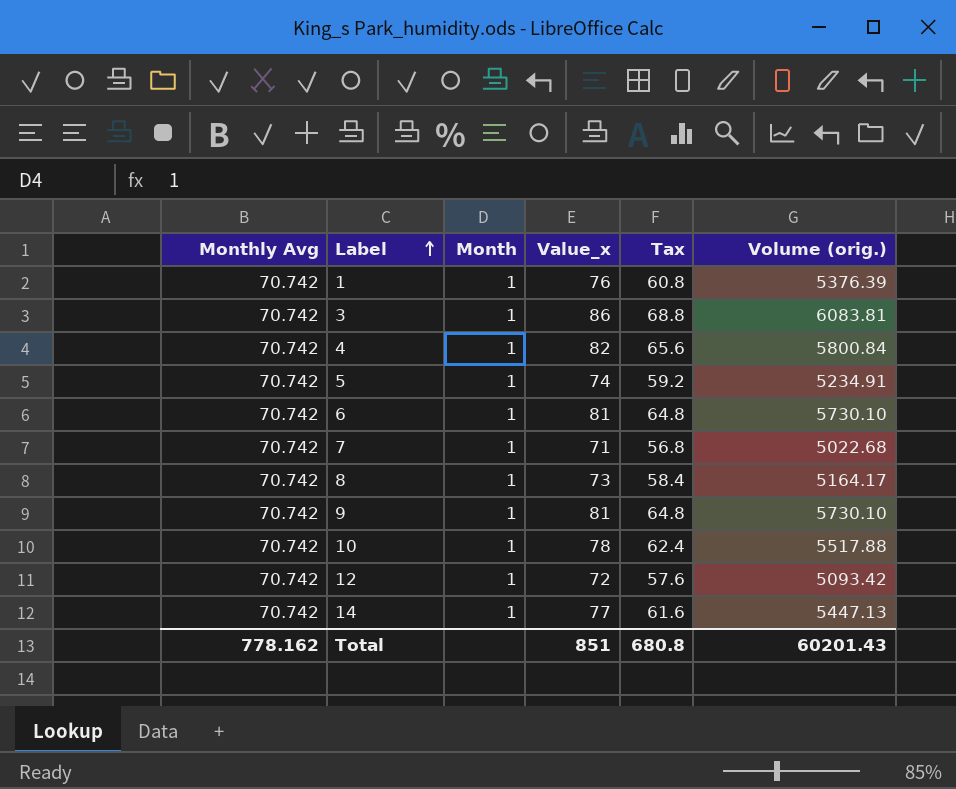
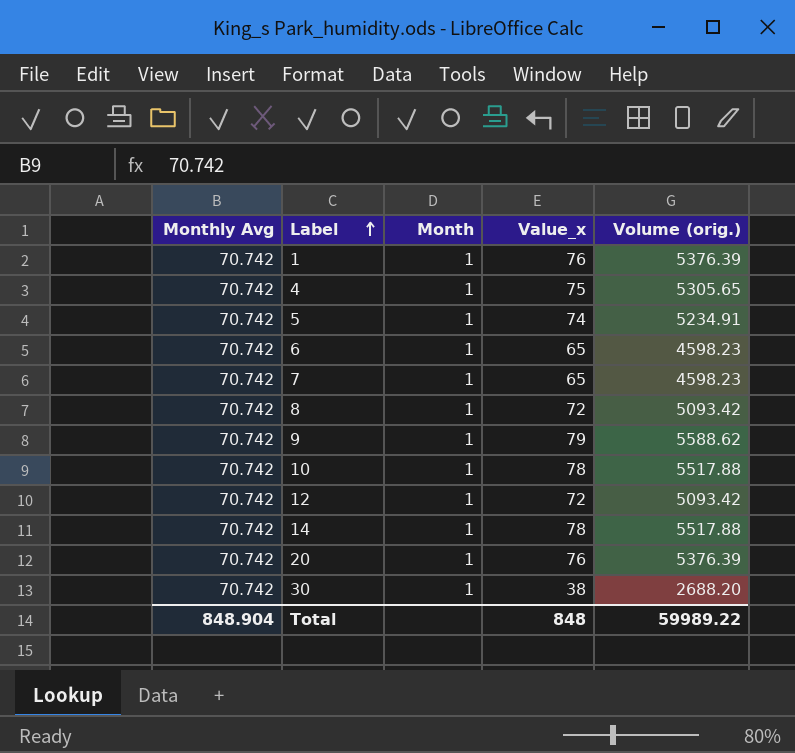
column Tax | formula: [Value_x] * 0.8 -> none
row 3: 70.742 | 1 | 86 | 68.8 | 6083.81 -> none
4 | Value_x: 82 -> 75
4 | Volume (orig.): 5800.84 -> 5305.65
6 | Value_x: 81 -> 65
6 | Volume (orig.): 5730.10 -> 4598.23
7 | Value_x: 71 -> 65
7 | Volume (orig.): 5022.68 -> 4598.23
8 | Value_x: 73 -> 72
8 | Volume (orig.): 5164.17 -> 5093.42
9 | Value_x: 81 -> 79
9 | Volume (orig.): 5730.10 -> 5588.62
14 | Value_x: 77 -> 78
14 | Volume (orig.): 5447.13 -> 5517.88
row 20: none -> 70.742 | 1 | 76 | 5376.39
row 30: none -> 70.742 | 1 | 38 | 2688.20
Total | Monthly Avg: 778.162 -> 848.904
Total | Value_x: 851 -> 848
Total | Volume (orig.): 60201.43 -> 59989.22

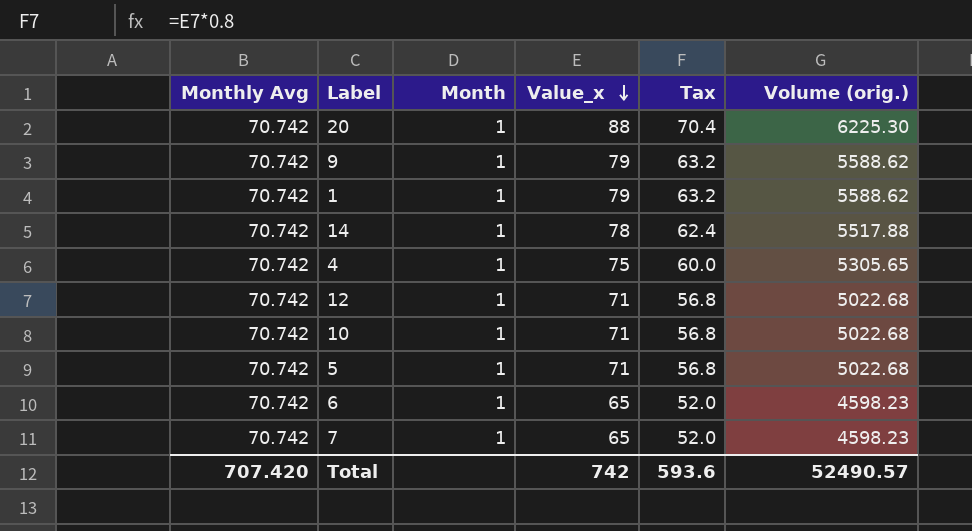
row order: Label ascending -> Value_x descending
column Tax | formula: none -> [Value_x] * 0.8
row 8: 70.742 | 1 | 72 | 5093.42 -> none
row 30: 70.742 | 1 | 38 | 2688.20 -> none
20 | Value_x: 76 -> 88
20 | Volume (orig.): 5376.39 -> 6225.30
1 | Value_x: 76 -> 79
1 | Volume (orig.): 5376.39 -> 5588.62
12 | Value_x: 72 -> 71
12 | Volume (orig.): 5093.42 -> 5022.68
10 | Value_x: 78 -> 71
10 | Volume (orig.): 5517.88 -> 5022.68
5 | Value_x: 74 -> 71
5 | Volume (orig.): 5234.91 -> 5022.68
Total | Monthly Avg: 848.904 -> 707.420
Total | Value_x: 848 -> 742
Total | Volume (orig.): 59989.22 -> 52490.57

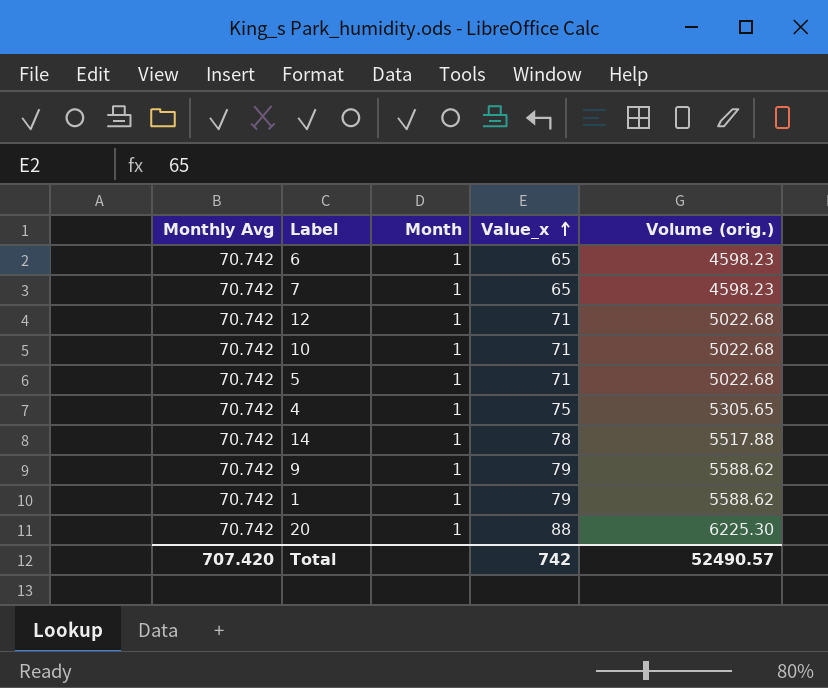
row order: Value_x descending -> Value_x ascending
column Tax | formula: [Value_x] * 0.8 -> none

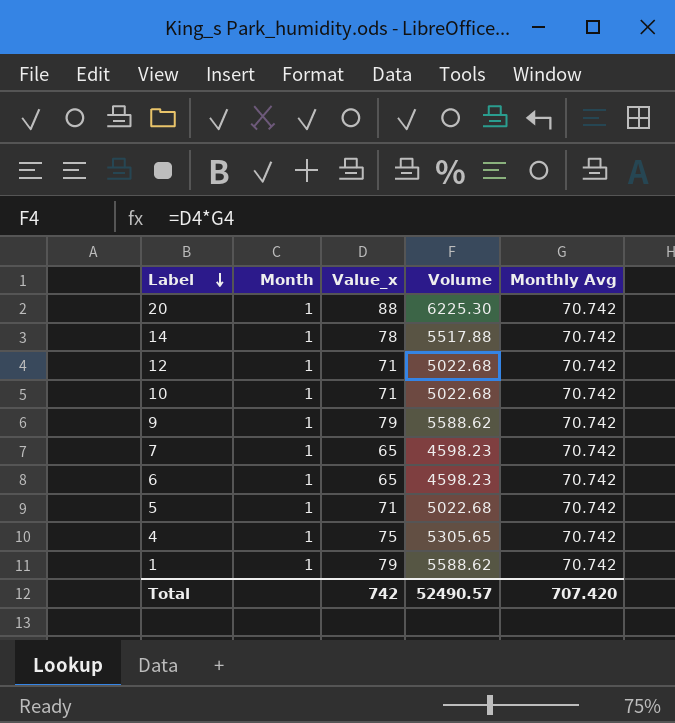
row order: Value_x ascending -> Label descending
column name: Volume (orig.) -> Volume
column Monthly Avg | position: 1 -> 5

